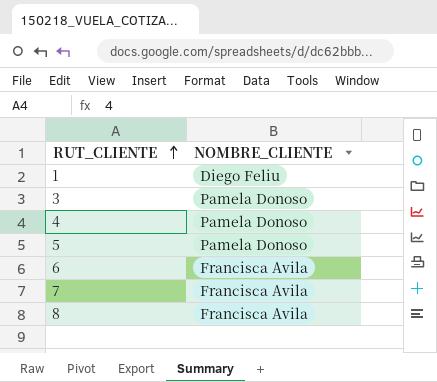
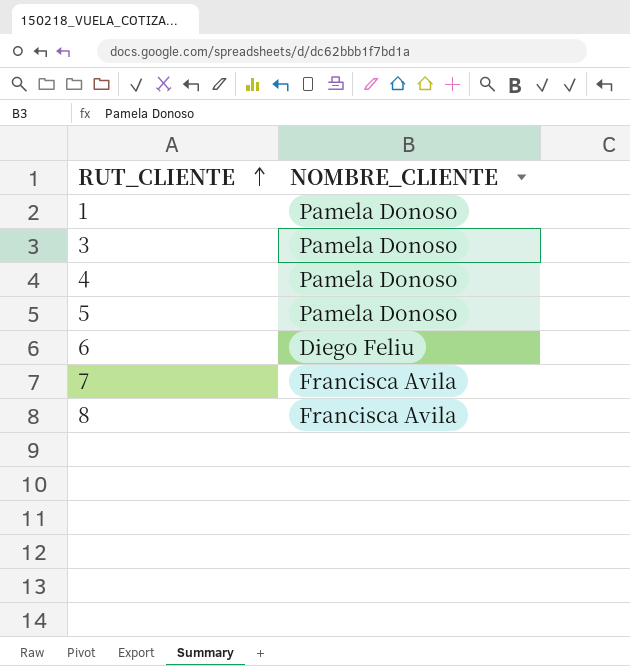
1 | NOMBRE_CLIENTE: Diego Feliu -> Pamela Donoso
6 | NOMBRE_CLIENTE: Francisca Avila -> Diego Feliu

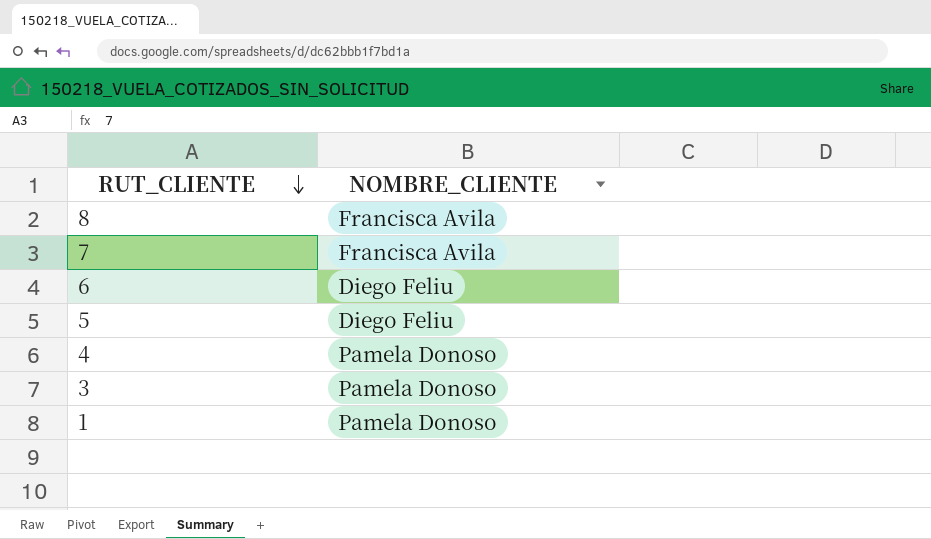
row order: RUT_CLIENTE ascending -> RUT_CLIENTE descending
5 | NOMBRE_CLIENTE: Pamela Donoso -> Diego Feliu

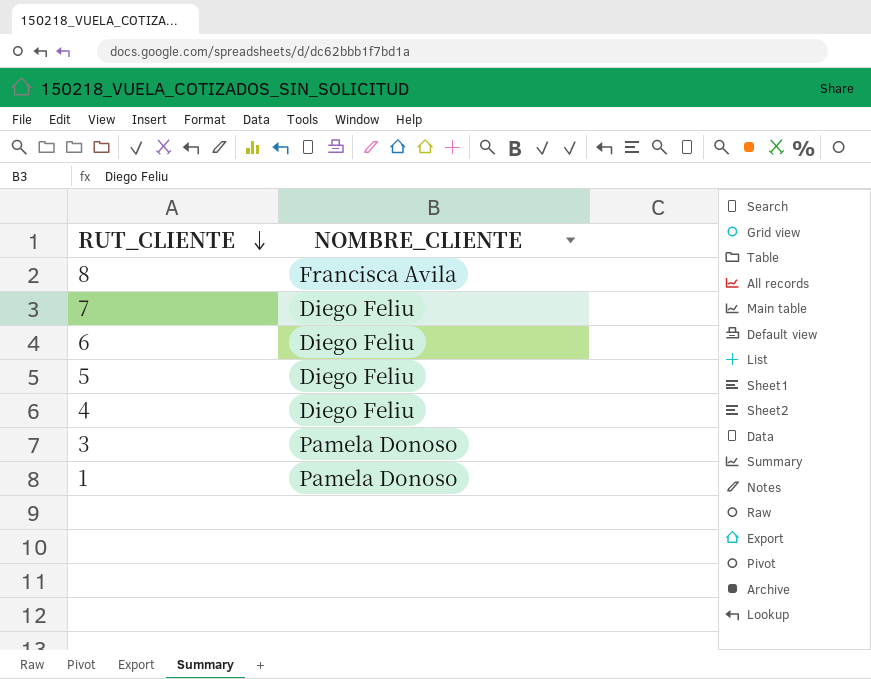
7 | NOMBRE_CLIENTE: Francisca Avila -> Diego Feliu
4 | NOMBRE_CLIENTE: Pamela Donoso -> Diego Feliu

